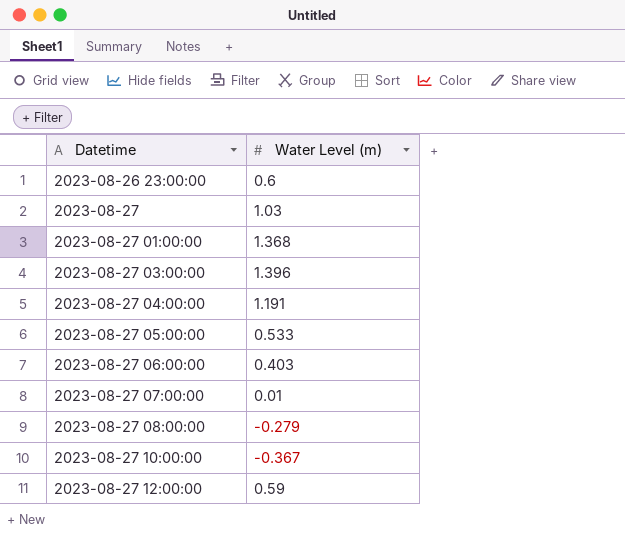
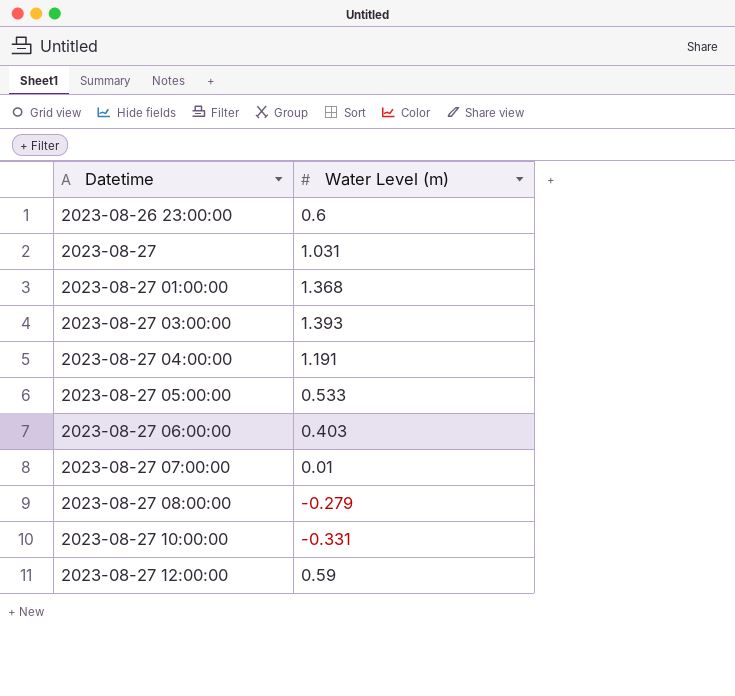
2023-08-27 | Water Level (m): 1.03 -> 1.031
2023-08-27 03:00:00 | Water Level (m): 1.396 -> 1.393
2023-08-27 10:00:00 | Water Level (m): -0.367 -> -0.331

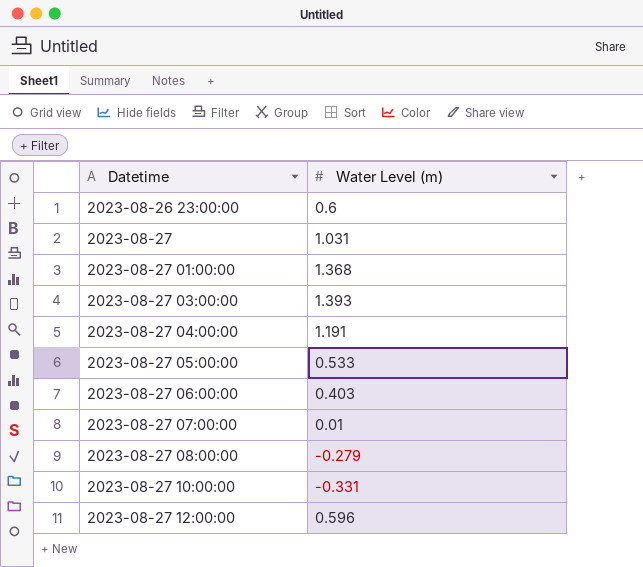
2023-08-27 12:00:00 | Water Level (m): 0.59 -> 0.596

